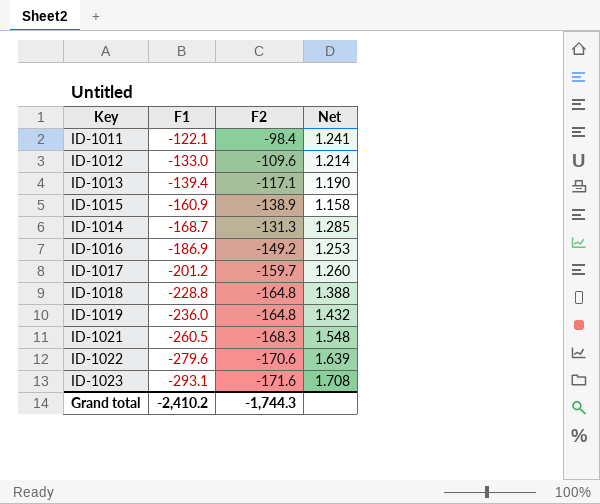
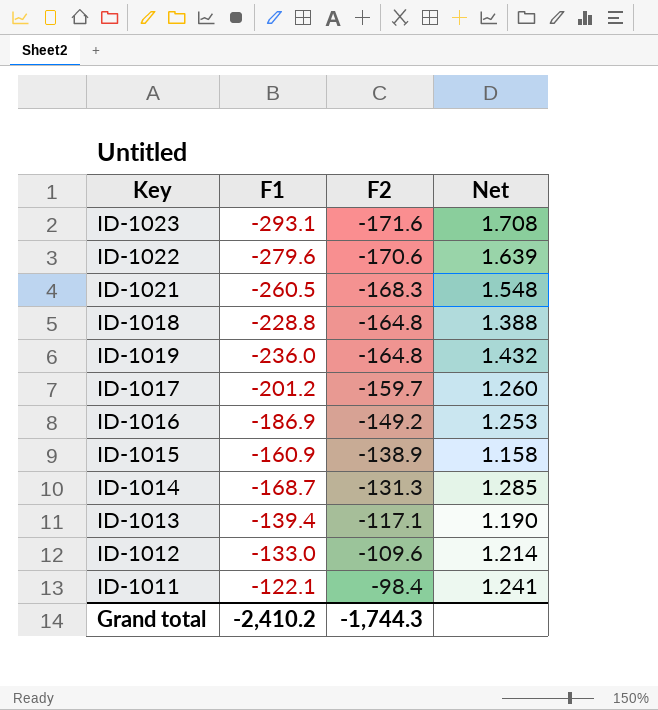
row order: F1 descending -> F2 ascending

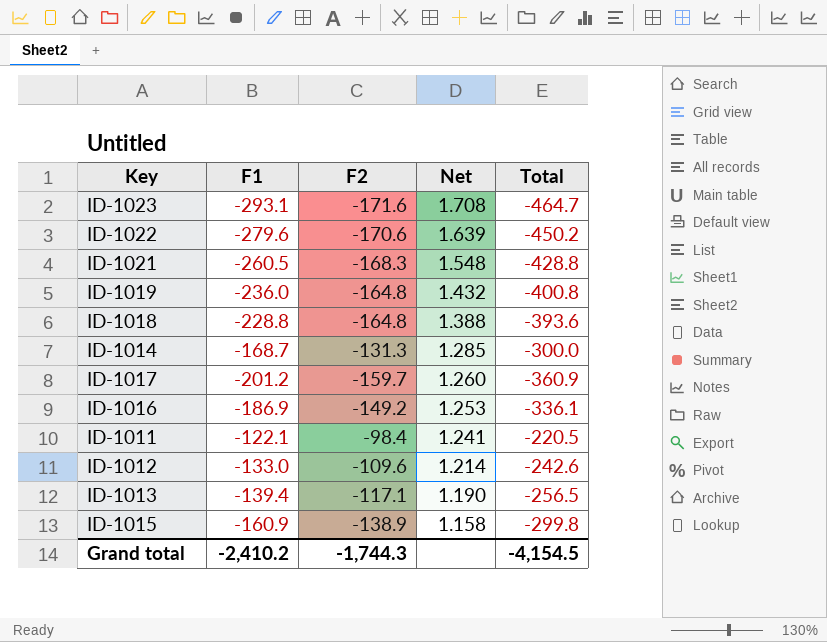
row order: F2 ascending -> Net descending
column Total | formula: none -> [F1] + [F2]

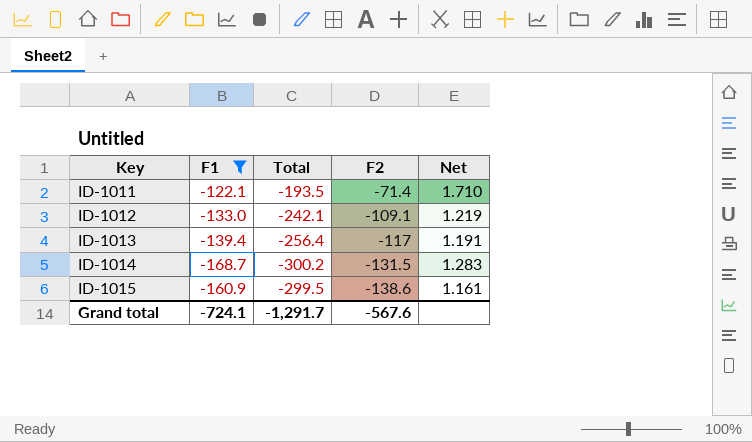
filter: none -> F1 >= -168.7
row order: Net descending -> Key ascending
column Total | position: 5 -> 3
ID-1011 | Total: -220.5 -> -193.5
ID-1011 | F2: -98.4 -> -71.4
ID-1011 | Net: 1.241 -> 1.710
ID-1012 | Total: -242.6 -> -242.1
ID-1012 | F2: -109.6 -> -109.1
ID-1012 | Net: 1.214 -> 1.219
ID-1013 | Total: -256.5 -> -256.4
ID-1013 | F2: -117.1 -> -117
ID-1013 | Net: 1.190 -> 1.191
ID-1014 | Total: -300.0 -> -300.2
ID-1014 | F2: -131.3 -> -131.5
ID-1014 | Net: 1.285 -> 1.283
ID-1015 | Total: -299.8 -> -299.5
ID-1015 | F2: -138.9 -> -138.6
ID-1015 | Net: 1.158 -> 1.161
Grand total | F1: -2,410.2 -> -724.1
Grand total | Total: -4,154.5 -> -1,291.7
Grand total | F2: -1,744.3 -> -567.6

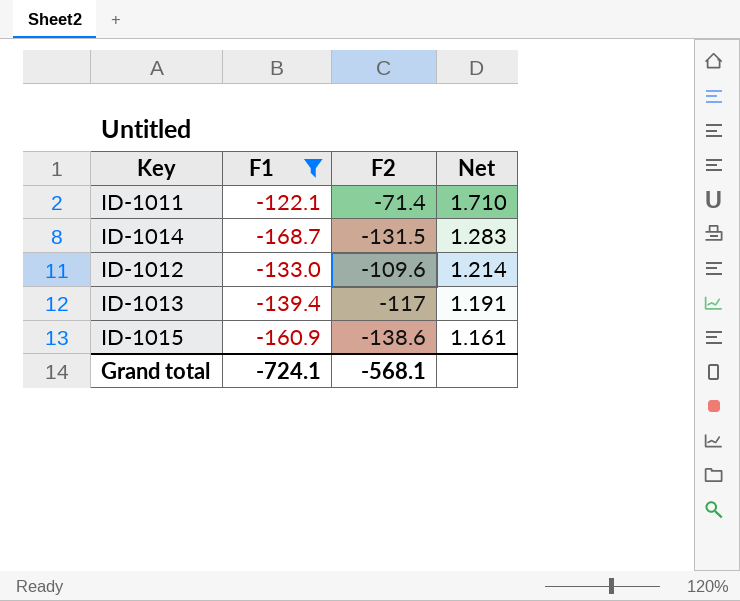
row order: Key ascending -> Net descending
column Total | formula: [F1] + [F2] -> none
ID-1012 | F2: -109.1 -> -109.6
ID-1012 | Net: 1.219 -> 1.214
Grand total | F2: -567.6 -> -568.1

